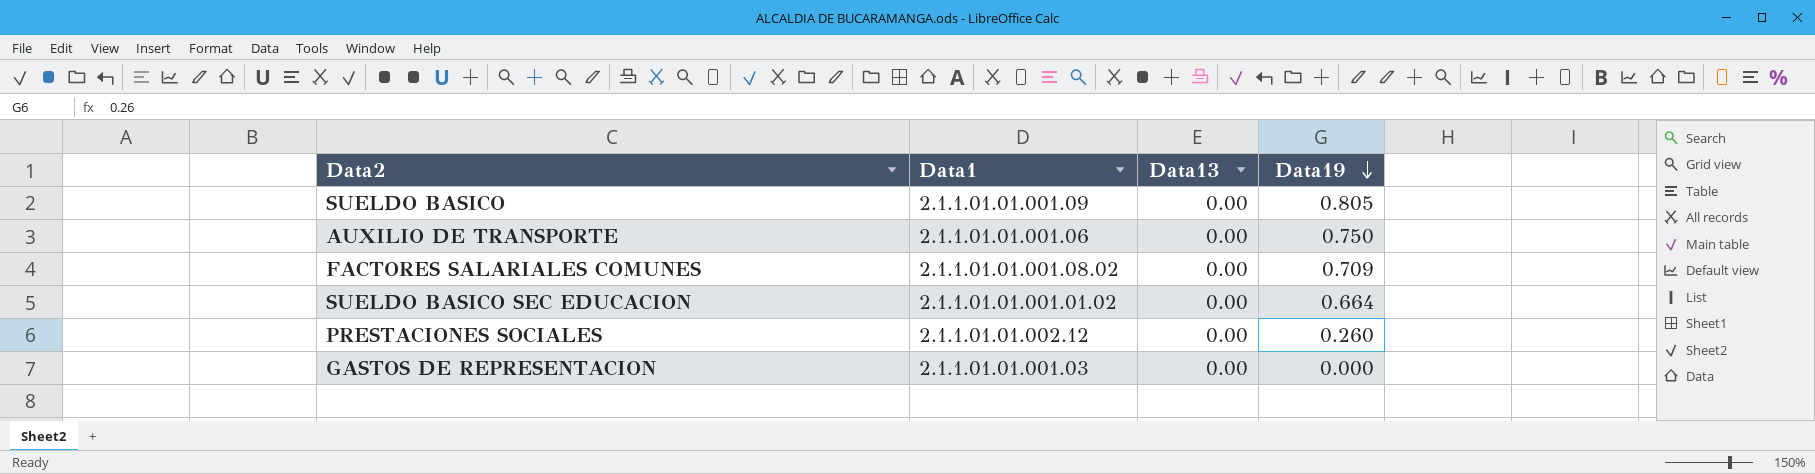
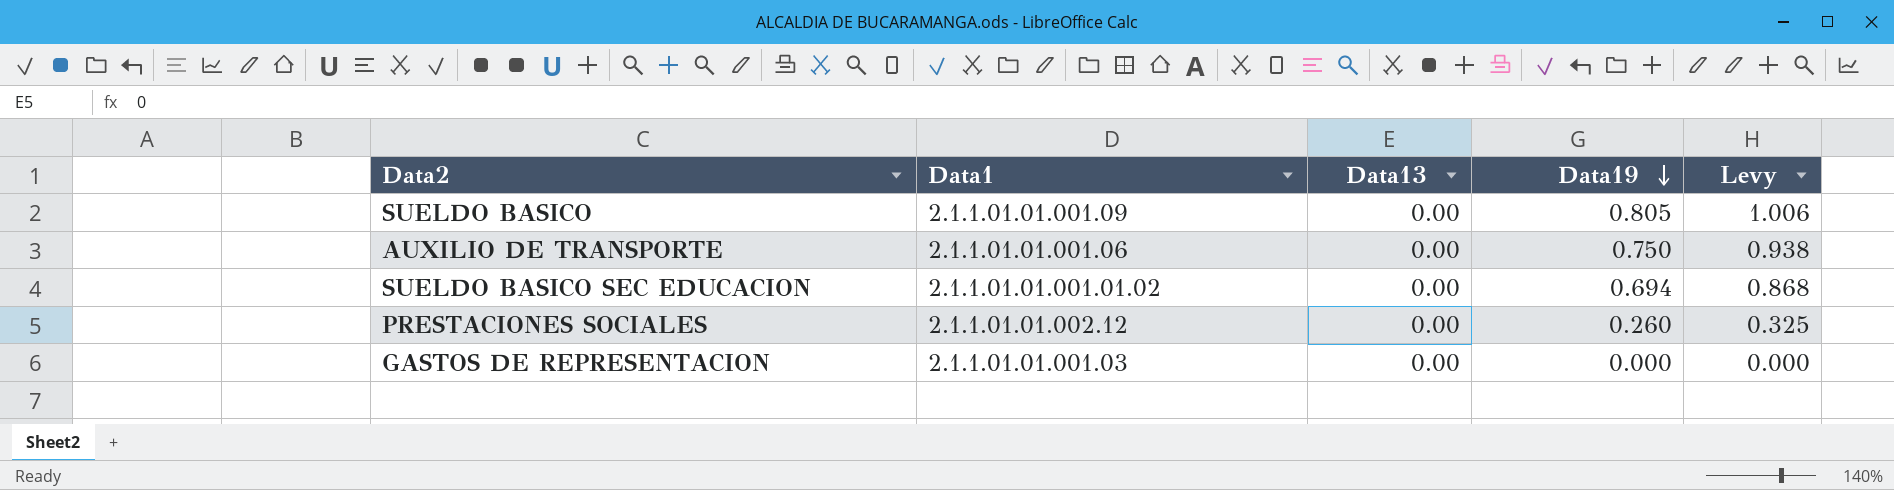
column Levy | formula: none -> [Data19] * 1.25
row FACTORES SALARIALES COMUNES: 2.1.1.01.01.001.08.02 | 0.00 | 0.709 -> none
SUELDO BASICO SEC EDUCACION | Data19: 0.664 -> 0.694

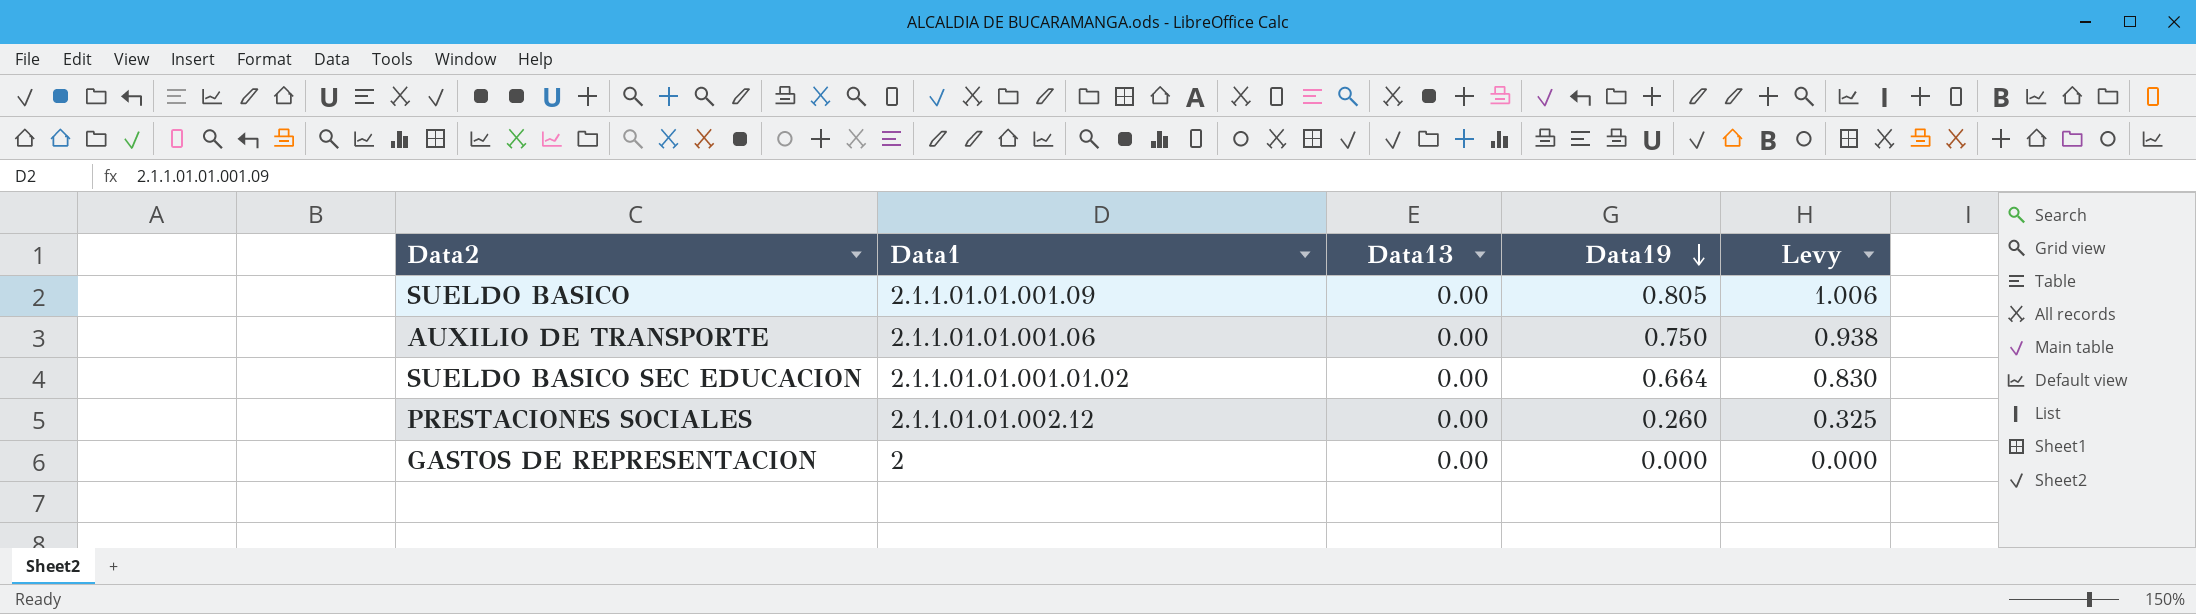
SUELDO BASICO SEC EDUCACION | Data19: 0.694 -> 0.664
SUELDO BASICO SEC EDUCACION | Levy: 0.868 -> 0.830
GASTOS DE REPRESENTACION | Data1: 2.1.1.01.01.001.03 -> 2

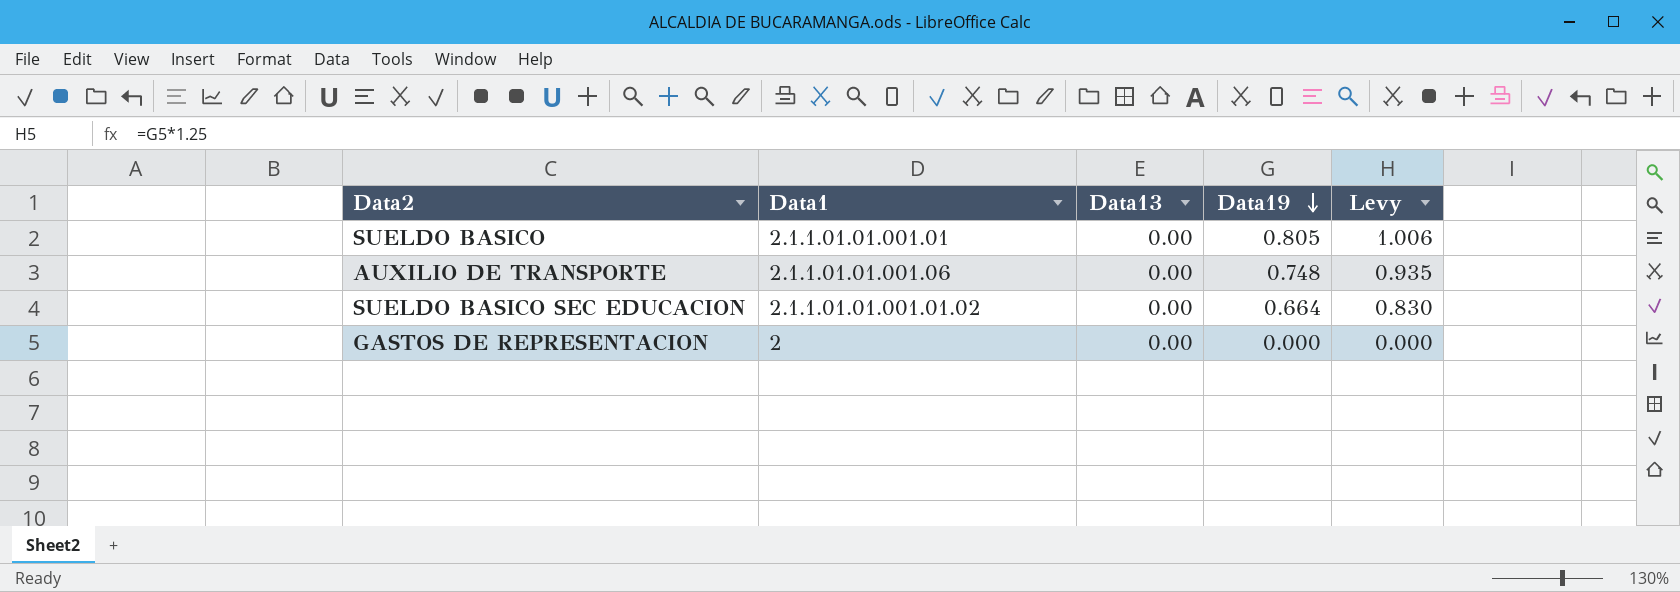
row PRESTACIONES SOCIALES: 2.1.1.01.01.002.12 | 0.00 | 0.260 | 0.325 -> none
SUELDO BASICO | Data1: 2.1.1.01.01.001.09 -> 2.1.1.01.01.001.01
AUXILIO DE TRANSPORTE | Data19: 0.750 -> 0.748
AUXILIO DE TRANSPORTE | Levy: 0.938 -> 0.935

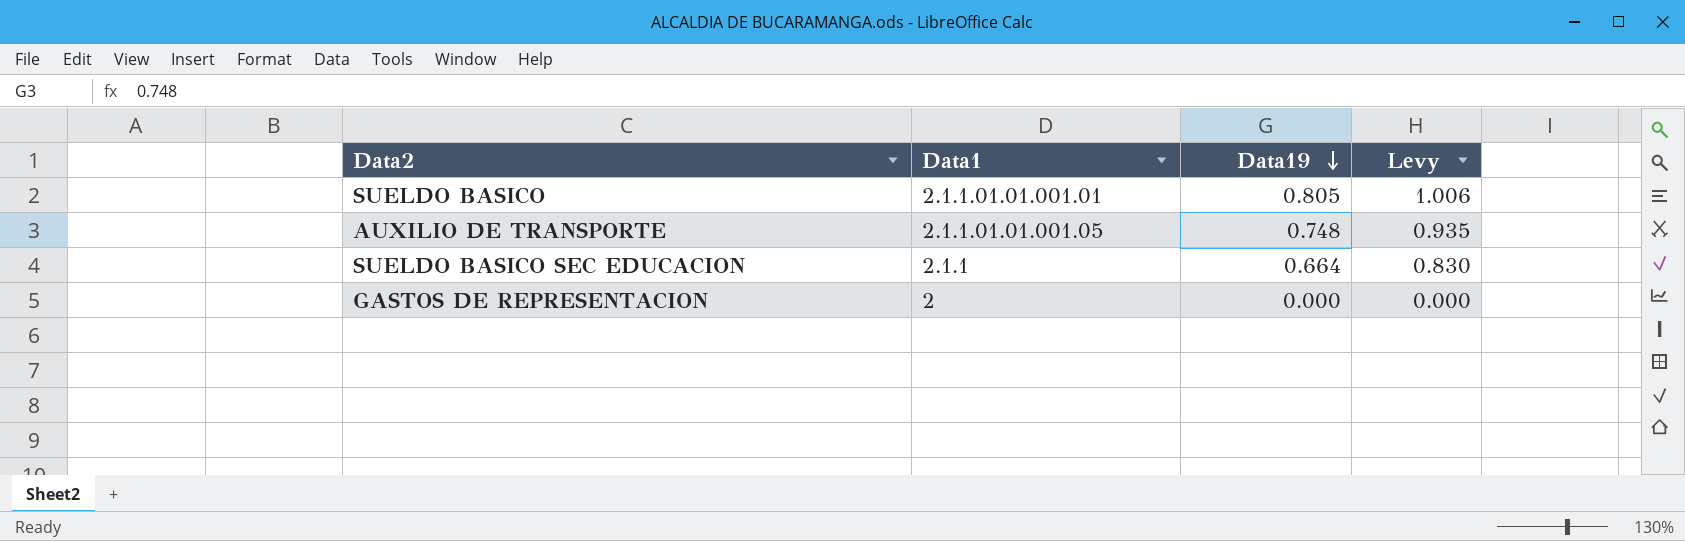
column Data13 | position: 3 -> none
AUXILIO DE TRANSPORTE | Data1: 2.1.1.01.01.001.06 -> 2.1.1.01.01.001.05
SUELDO BASICO SEC EDUCACION | Data1: 2.1.1.01.01.001.01.02 -> 2.1.1

